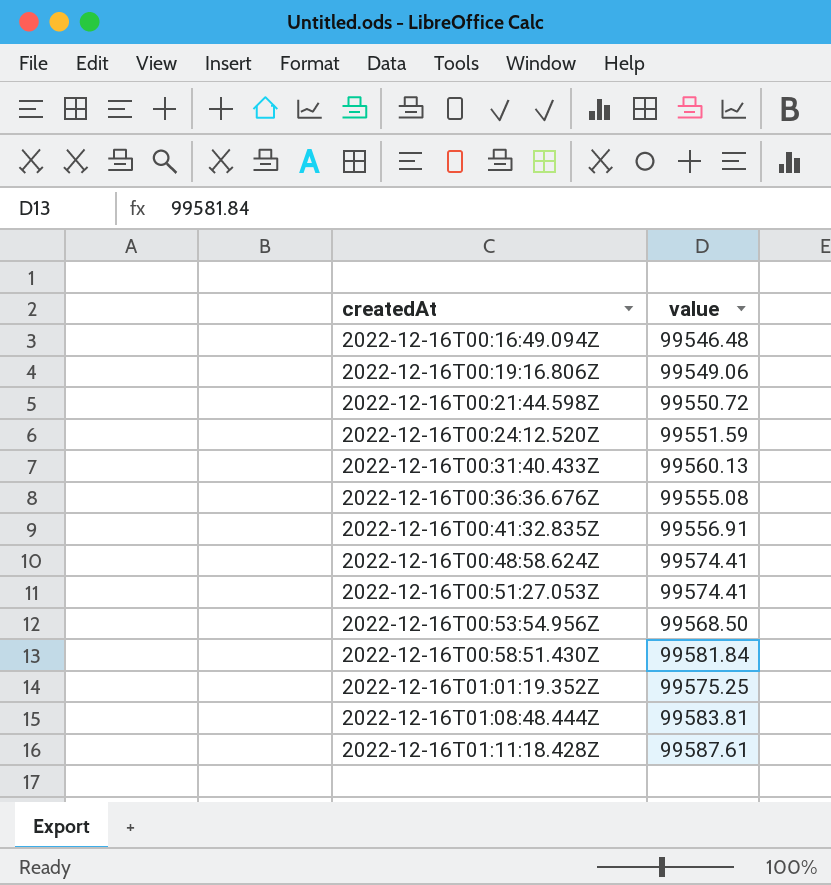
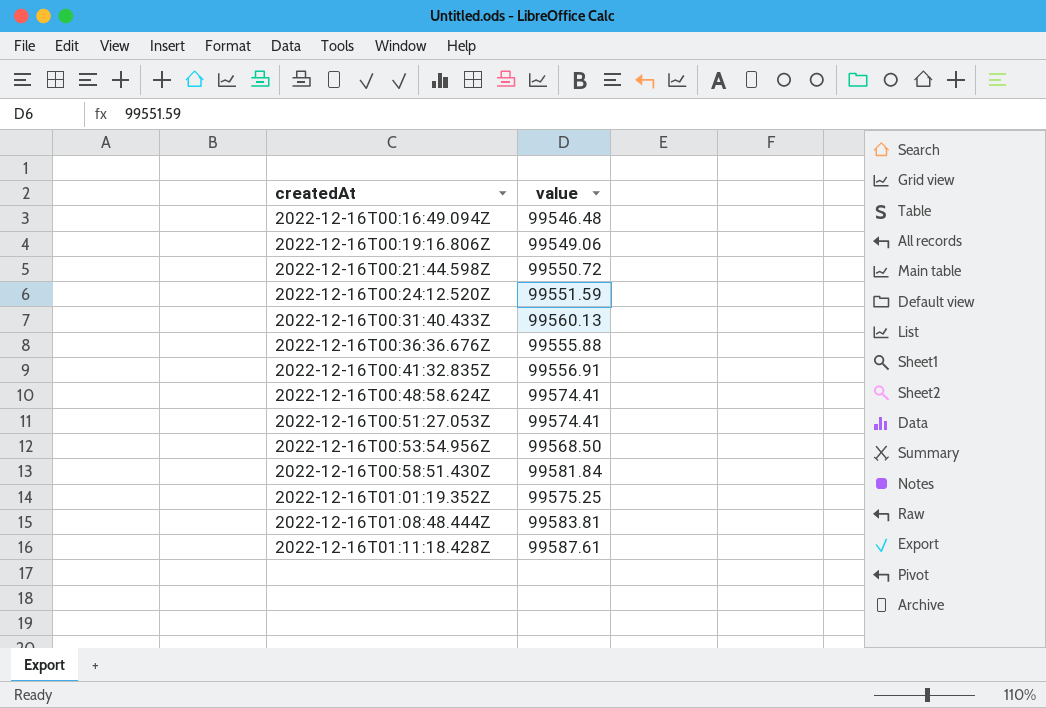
2022-12-16T00:36:36.676Z | value: 99555.08 -> 99555.88

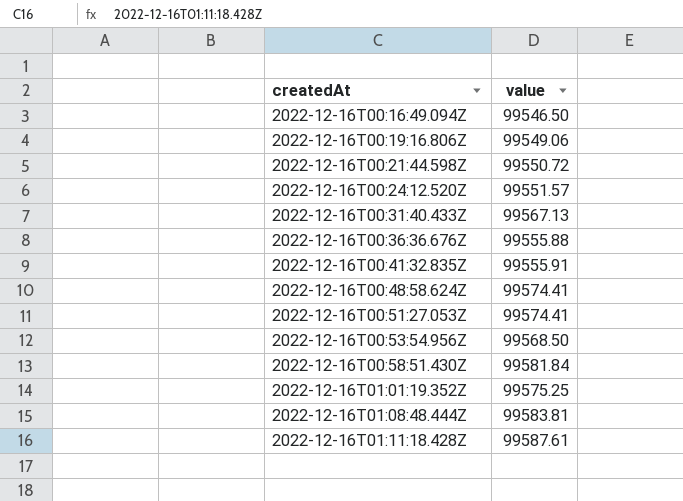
2022-12-16T00:16:49.094Z | value: 99546.48 -> 99546.50
2022-12-16T00:24:12.520Z | value: 99551.59 -> 99551.57
2022-12-16T00:31:40.433Z | value: 99560.13 -> 99567.13
2022-12-16T00:41:32.835Z | value: 99556.91 -> 99555.91

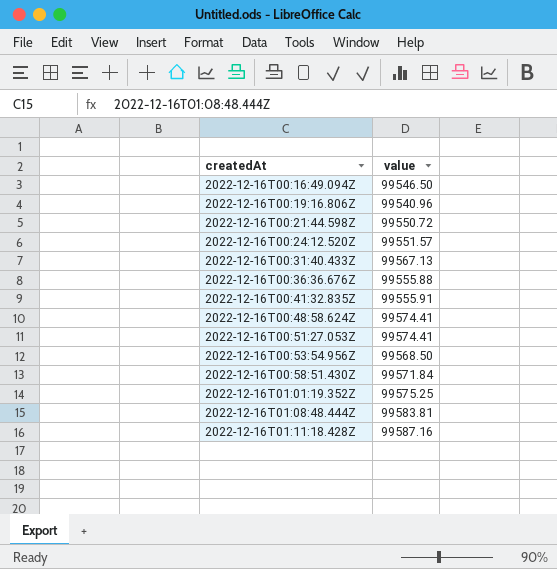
2022-12-16T00:19:16.806Z | value: 99549.06 -> 99540.96
2022-12-16T00:58:51.430Z | value: 99581.84 -> 99571.84
2022-12-16T01:11:18.428Z | value: 99587.61 -> 99587.16

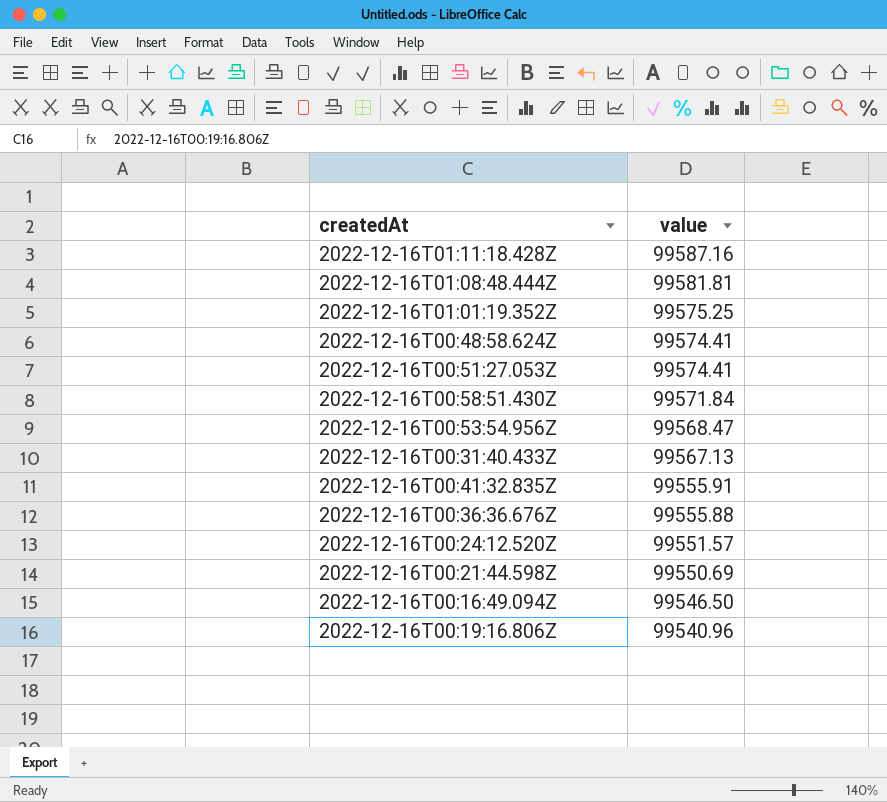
row order: createdAt ascending -> value descending
2022-12-16T01:08:48.444Z | value: 99583.81 -> 99581.81
2022-12-16T00:53:54.956Z | value: 99568.50 -> 99568.47
2022-12-16T00:21:44.598Z | value: 99550.72 -> 99550.69

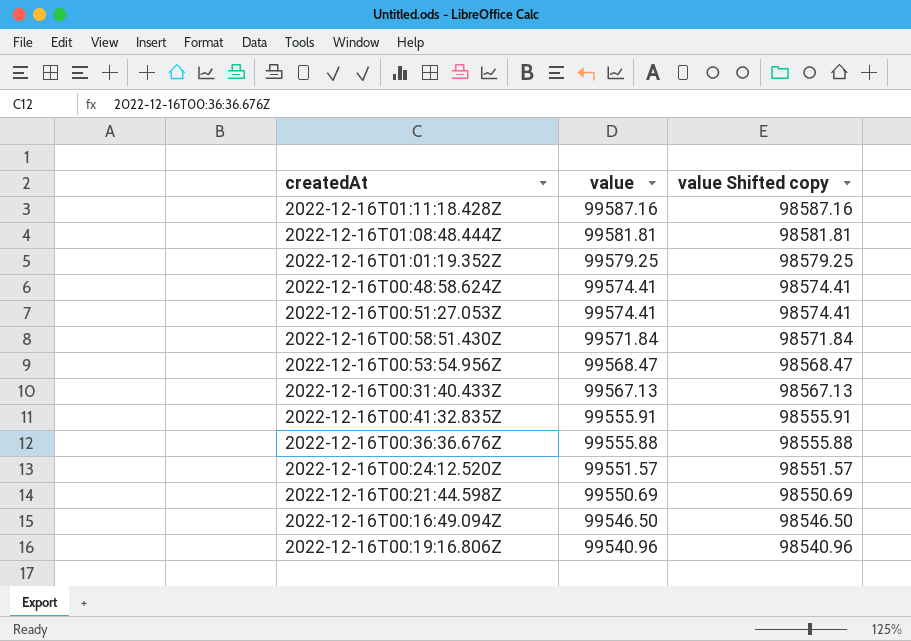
column value Shifted copy | formula: none -> [value] - 1000
2022-12-16T01:01:19.352Z | value: 99575.25 -> 99579.25

